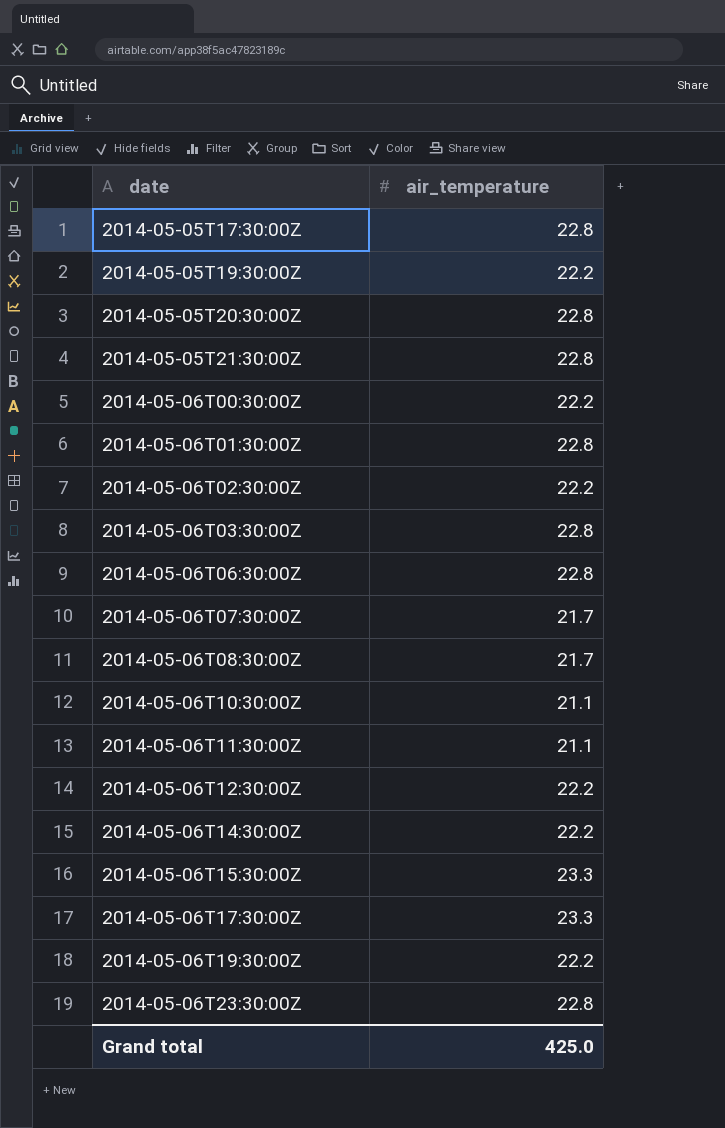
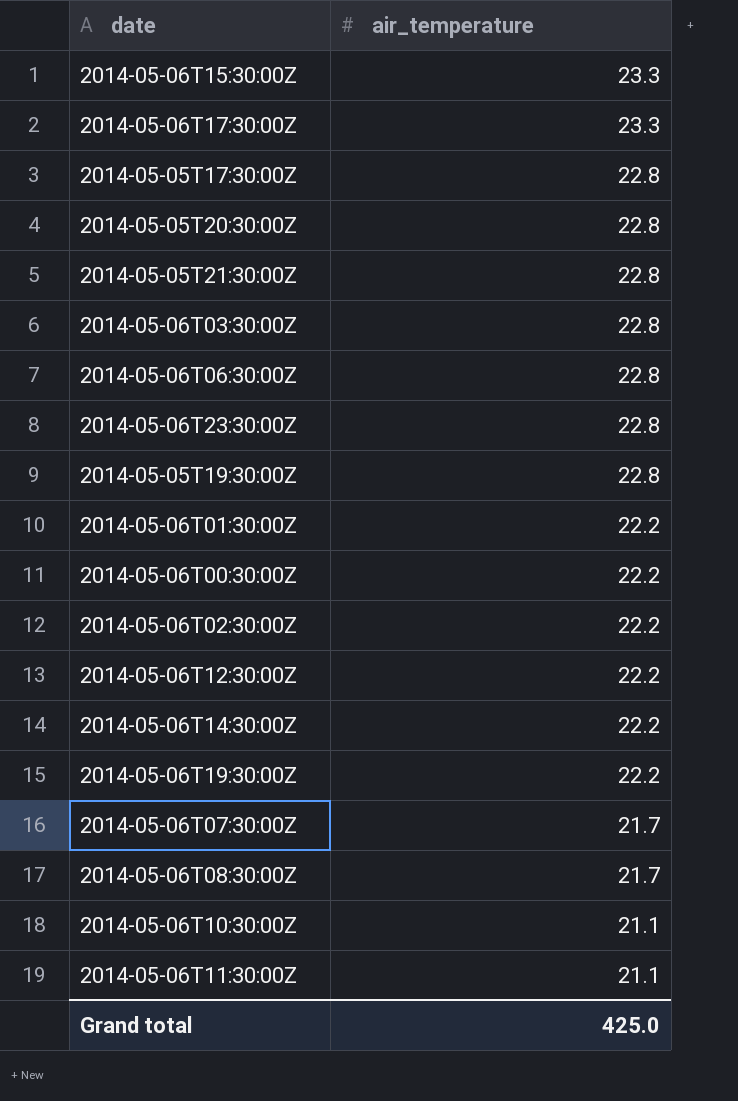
row order: date ascending -> air_temperature descending
2014-05-05T19:30:00Z | air_temperature: 22.2 -> 22.8
2014-05-06T01:30:00Z | air_temperature: 22.8 -> 22.2

